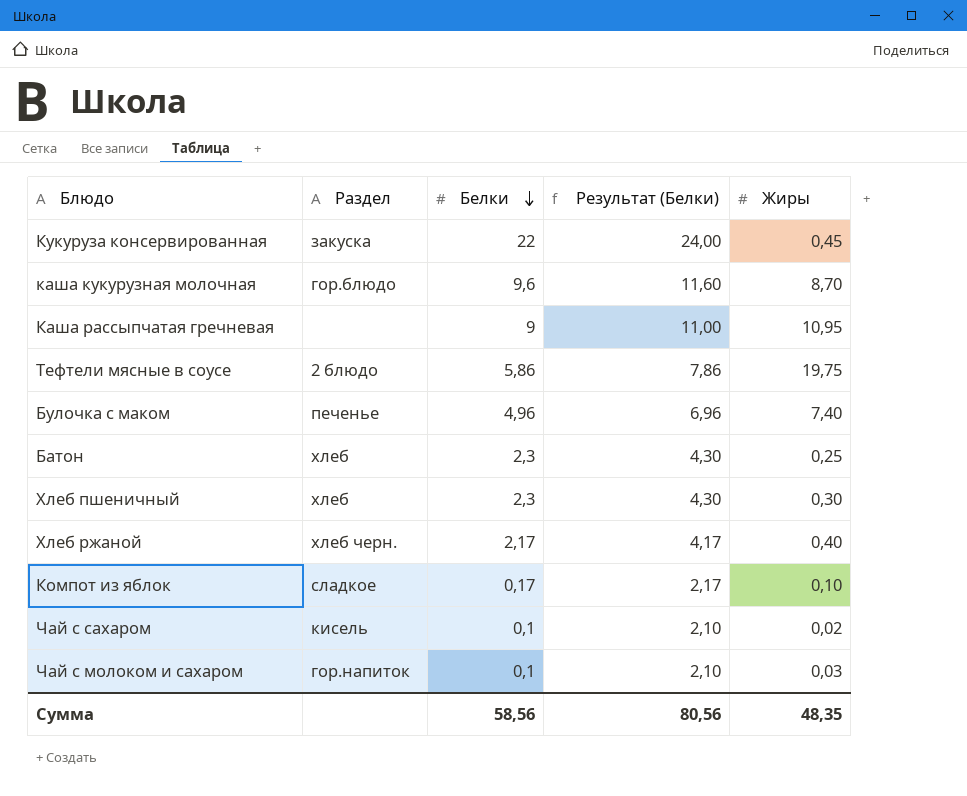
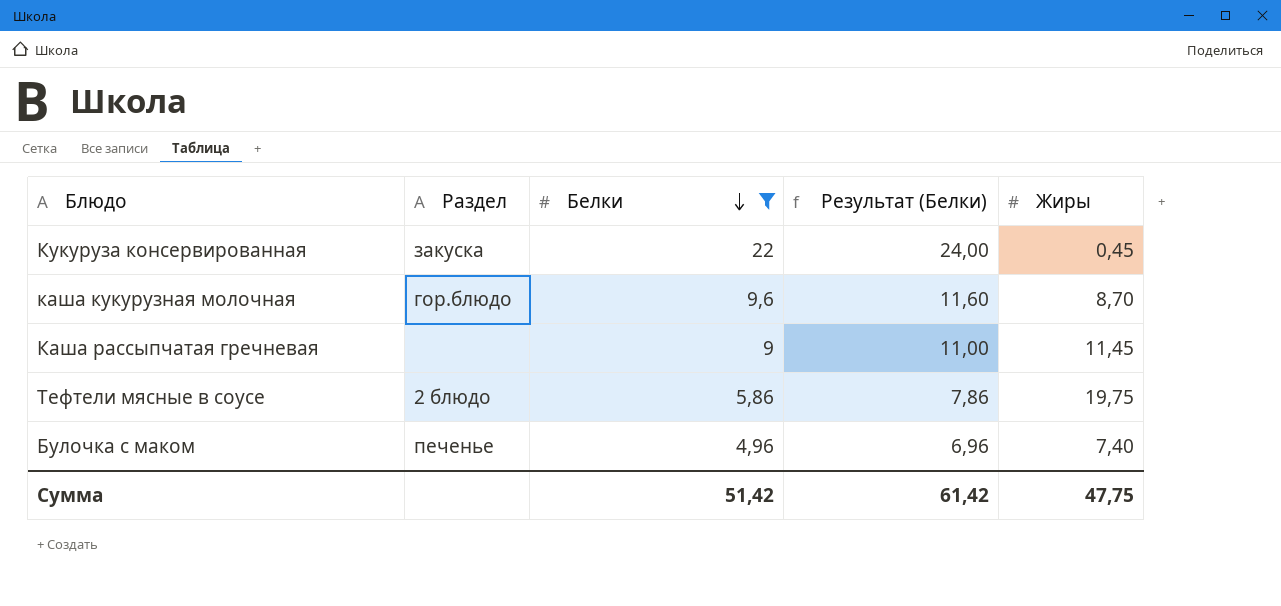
filter: none -> Белки >= 4,96
Каша рассыпчатая гречневая | Жиры: 10,95 -> 11,45
Сумма | Белки: 58,56 -> 51,42
Сумма | Результат (Белки): 80,56 -> 61,42
Сумма | Жиры: 48,35 -> 47,75

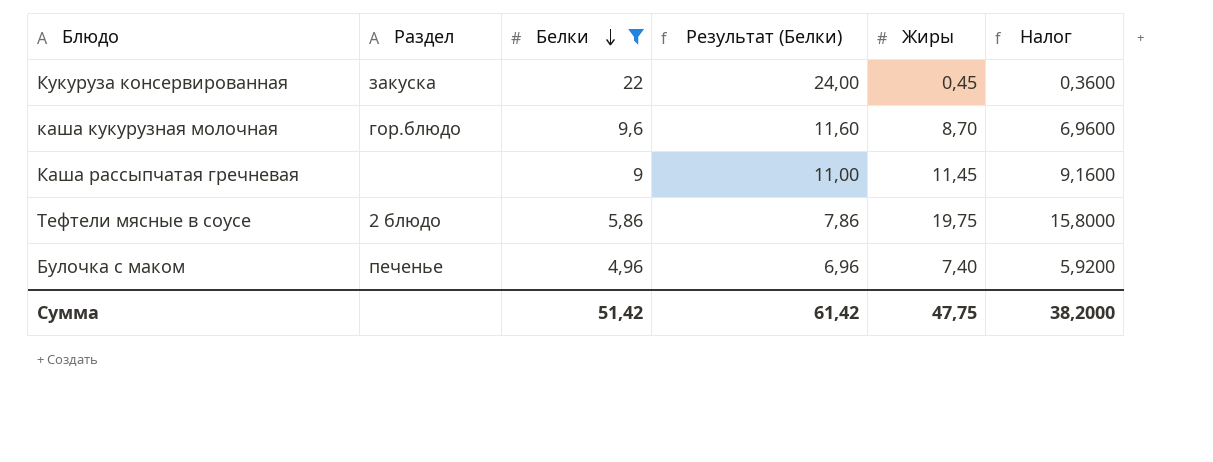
column Налог | formula: none -> [Жиры] * 0,8

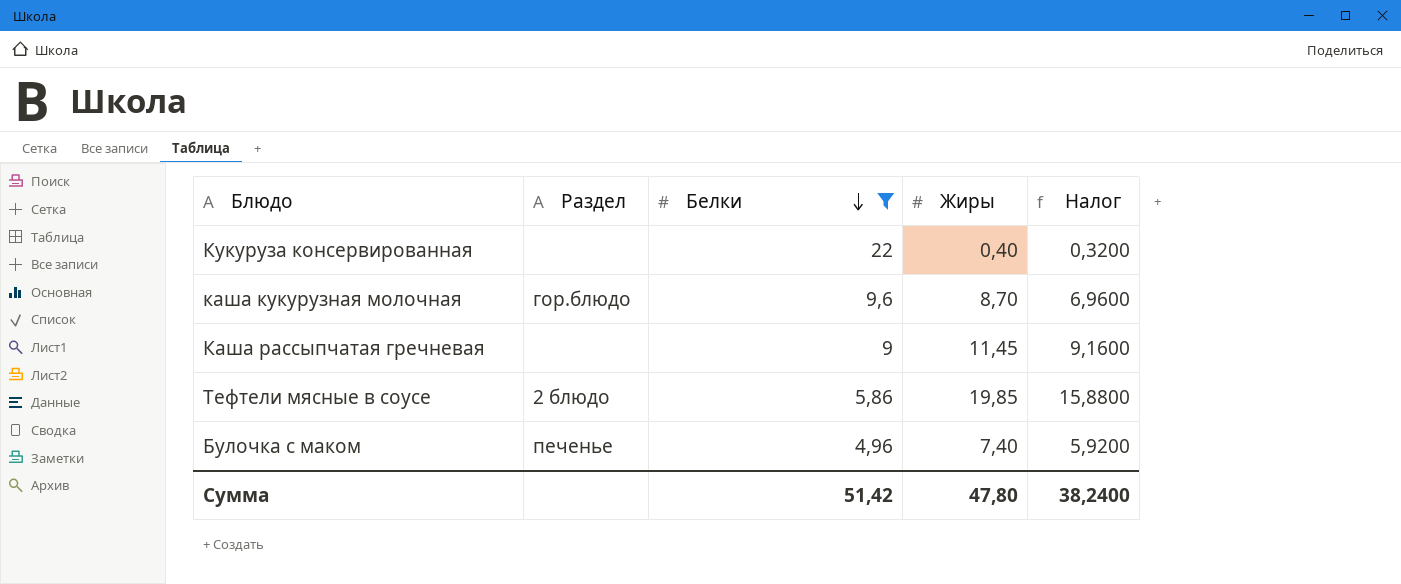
column Результат (Белки) | formula: [Белки] + 2 -> none
Кукуруза консервированная | Раздел: закуска -> none
Кукуруза консервированная | Жиры: 0,45 -> 0,40
Кукуруза консервированная | Налог: 0,3600 -> 0,3200
Тефтели мясные в соусе | Жиры: 19,75 -> 19,85
Тефтели мясные в соусе | Налог: 15,8000 -> 15,8800
Сумма | Жиры: 47,75 -> 47,80
Сумма | Налог: 38,2000 -> 38,2400

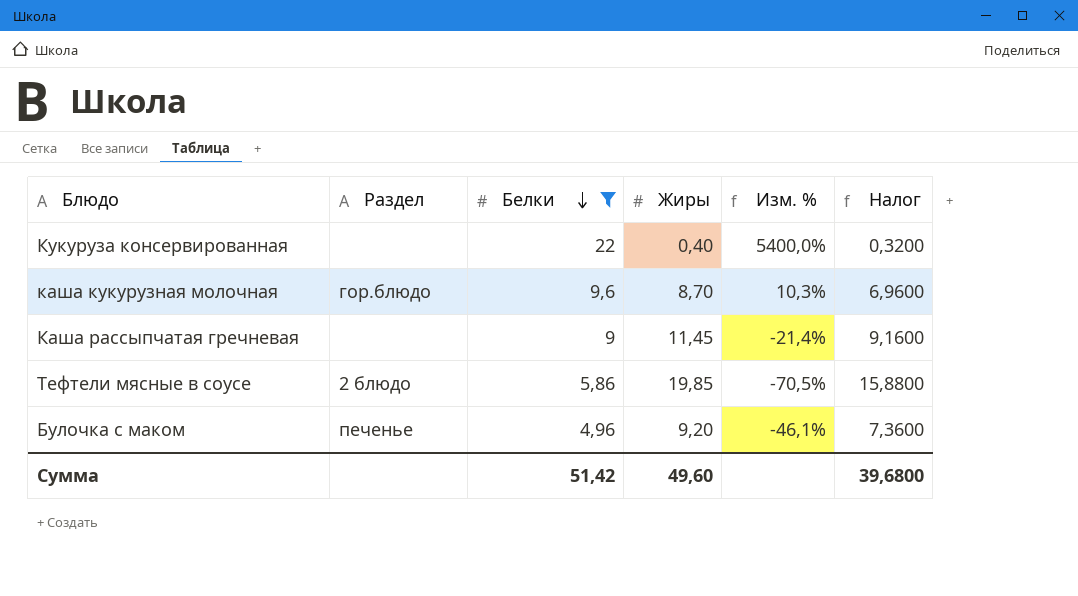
column Изм. % | formula: none -> ([Белки] - [Жиры]) / [Жиры]
Булочка с маком | Жиры: 7,40 -> 9,20
Булочка с маком | Налог: 5,9200 -> 7,3600
Сумма | Жиры: 47,80 -> 49,60
Сумма | Налог: 38,2400 -> 39,6800

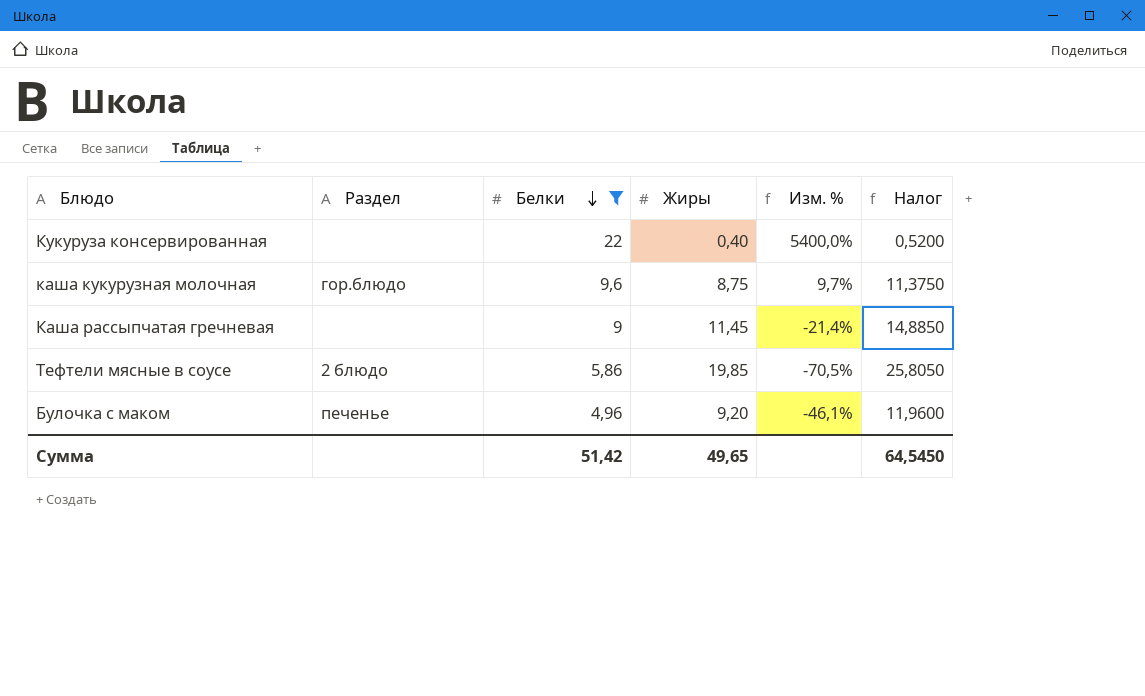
column Налог | formula: [Жиры] * 0,8 -> [Жиры] * 1,3
каша кукурузная молочная | Жиры: 8,70 -> 8,75
каша кукурузная молочная | Изм. %: 10,3% -> 9,7%
Сумма | Жиры: 49,60 -> 49,65
Сумма | Налог: 39,6800 -> 64,5450

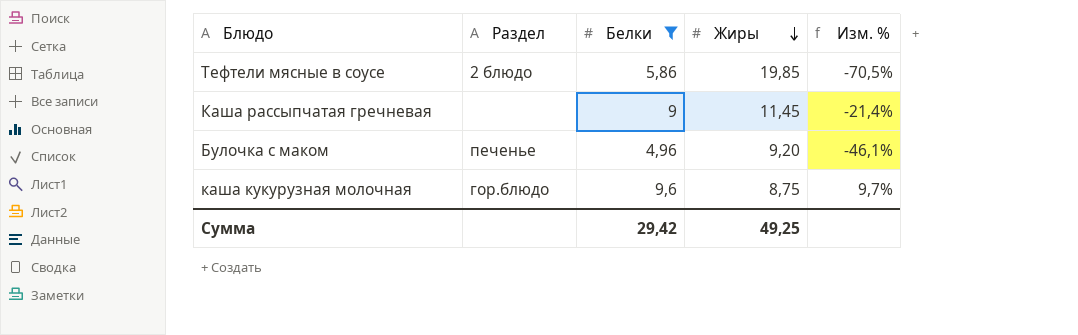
row order: Белки descending -> Жиры descending
column Налог | formula: [Жиры] * 1,3 -> none
row Кукуруза консервированная: none | 22 | 0,40 | 5400,0% | 0,5200 -> none
Сумма | Белки: 51,42 -> 29,42
Сумма | Жиры: 49,65 -> 49,25

